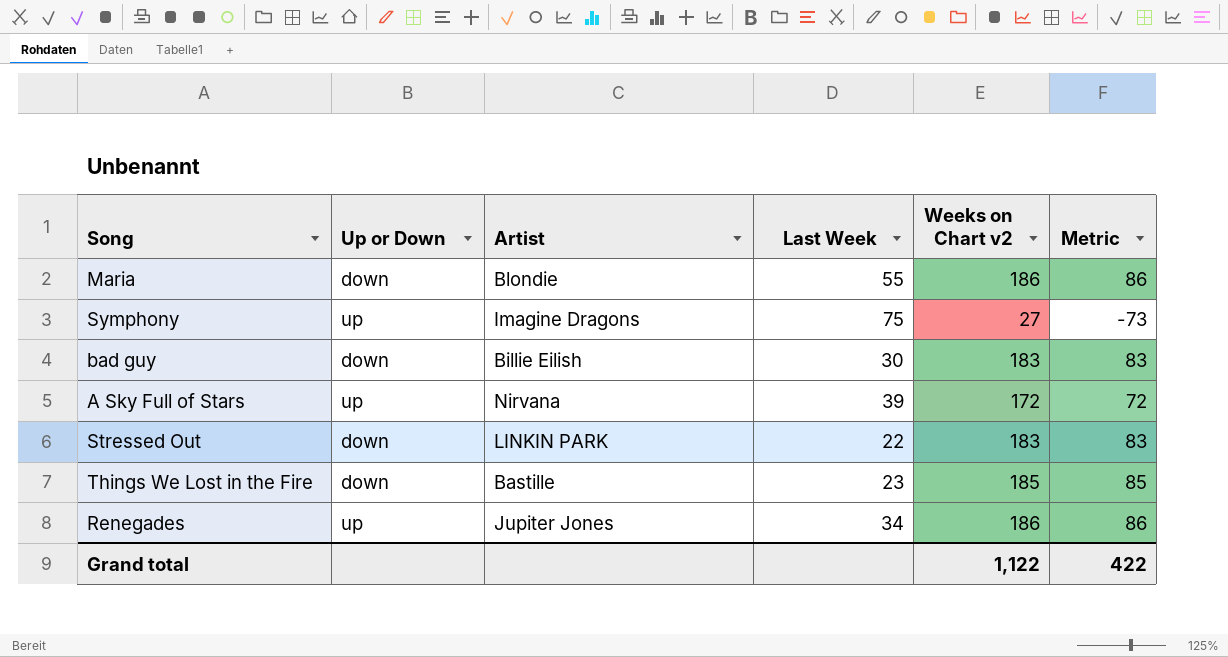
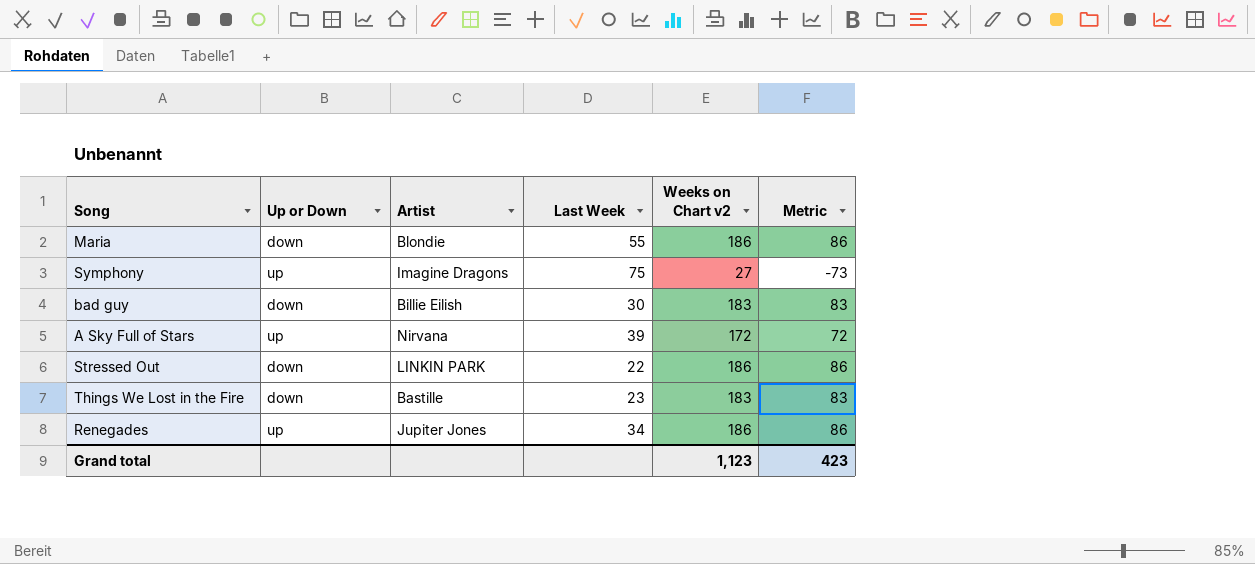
Stressed Out | Weeks on Chart v2: 183 -> 186
Stressed Out | Metric: 83 -> 86
Things We Lost in the Fire | Weeks on Chart v2: 185 -> 183
Things We Lost in the Fire | Metric: 85 -> 83
Grand total | Weeks on Chart v2: 1,122 -> 1,123
Grand total | Metric: 422 -> 423

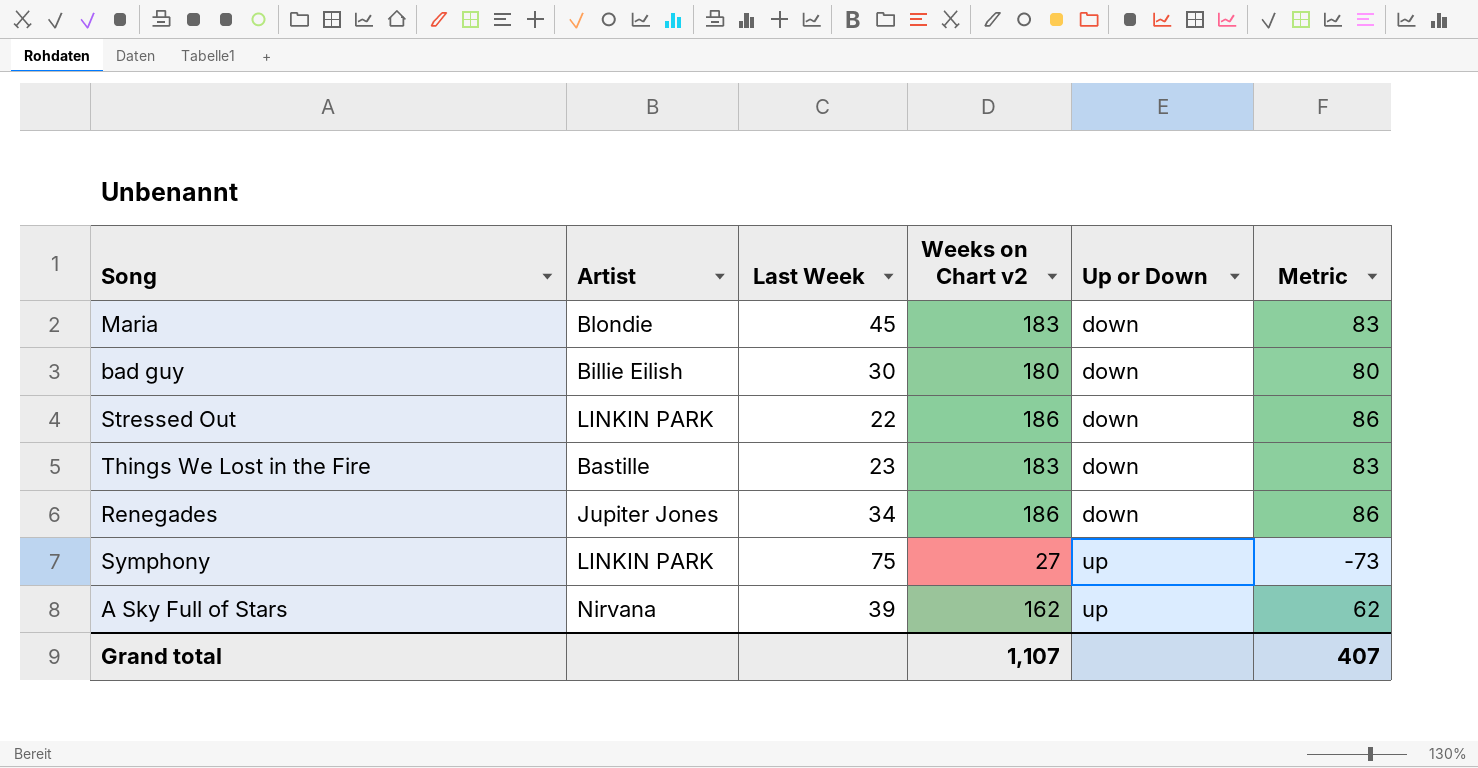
row order: none -> Up or Down ascending
column Up or Down | position: 2 -> 5
Maria | Last Week: 55 -> 45
Maria | Weeks on Chart v2: 186 -> 183
Maria | Metric: 86 -> 83
bad guy | Weeks on Chart v2: 183 -> 180
bad guy | Metric: 83 -> 80
Renegades | Up or Down: up -> down
Symphony | Artist: Imagine Dragons -> LINKIN PARK
A Sky Full of Stars | Weeks on Chart v2: 172 -> 162
A Sky Full of Stars | Metric: 72 -> 62
Grand total | Weeks on Chart v2: 1,123 -> 1,107
Grand total | Metric: 423 -> 407

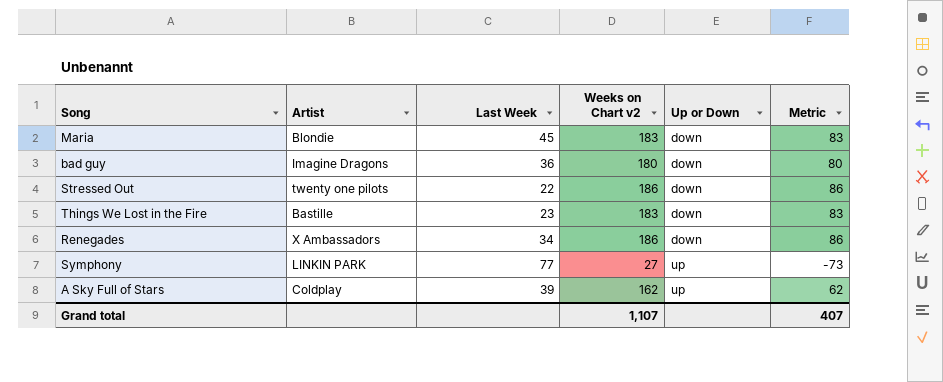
bad guy | Artist: Billie Eilish -> Imagine Dragons
bad guy | Last Week: 30 -> 36
Stressed Out | Artist: LINKIN PARK -> twenty one pilots
Renegades | Artist: Jupiter Jones -> X Ambassadors
Symphony | Last Week: 75 -> 77
A Sky Full of Stars | Artist: Nirvana -> Coldplay

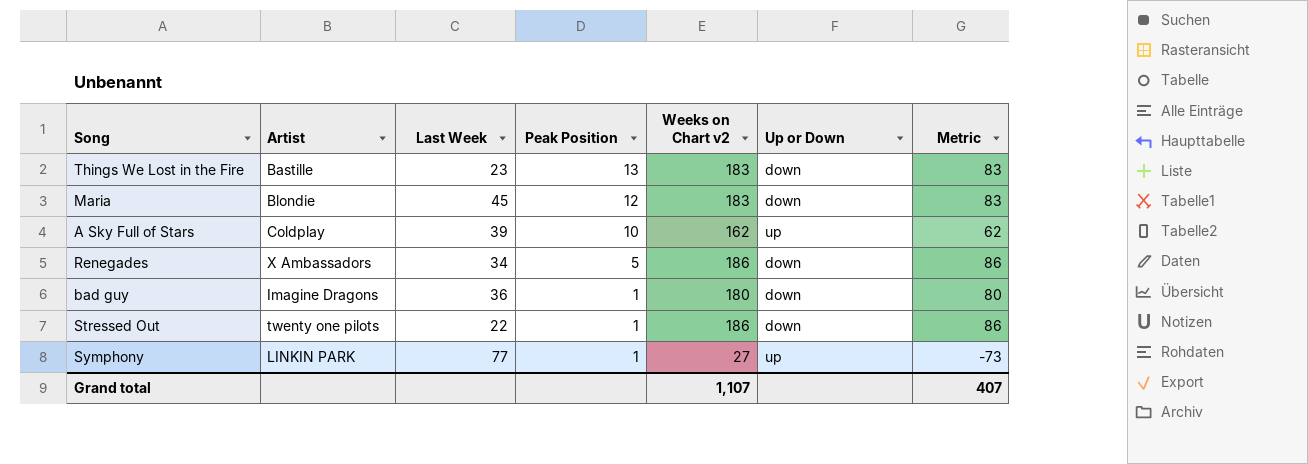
row order: Up or Down ascending -> Peak Position descending
column Peak Position | position: none -> 4

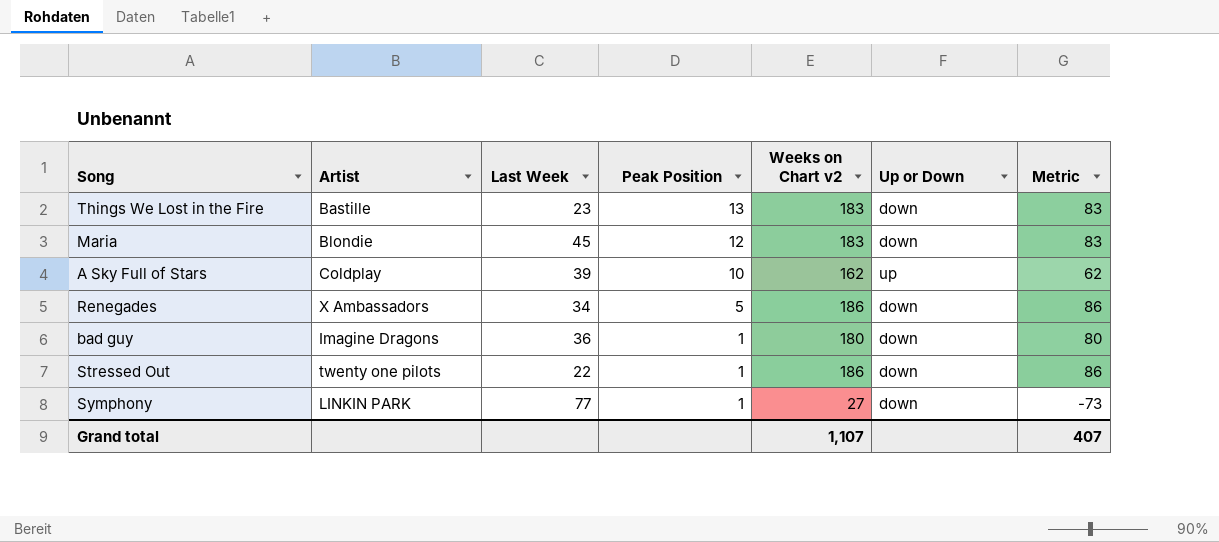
Symphony | Up or Down: up -> down

